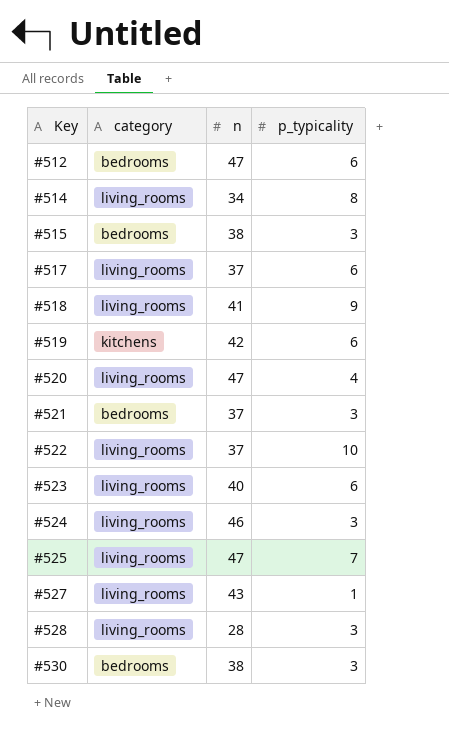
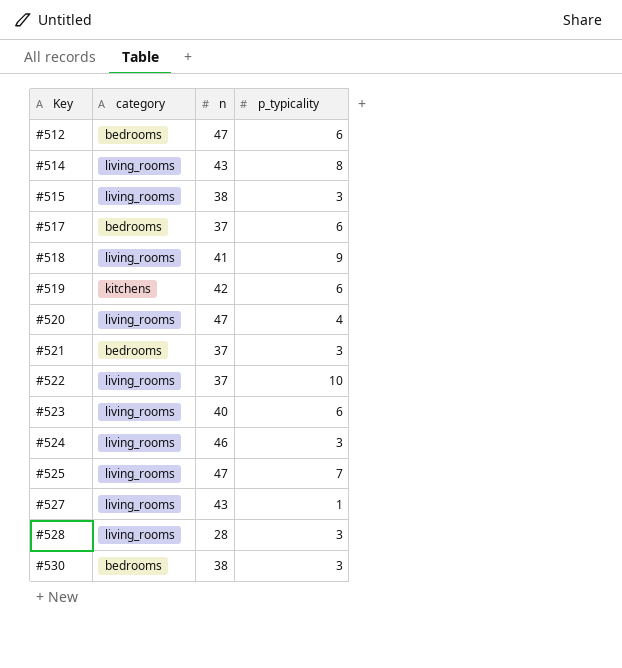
#514 | n: 34 -> 43
#515 | category: bedrooms -> living_rooms
#517 | category: living_rooms -> bedrooms

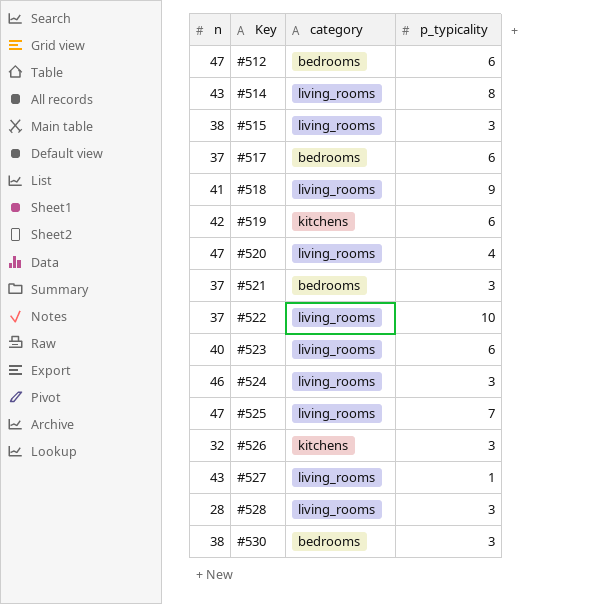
column n | position: 3 -> 1
row #526: none -> 32 | kitchens | 3

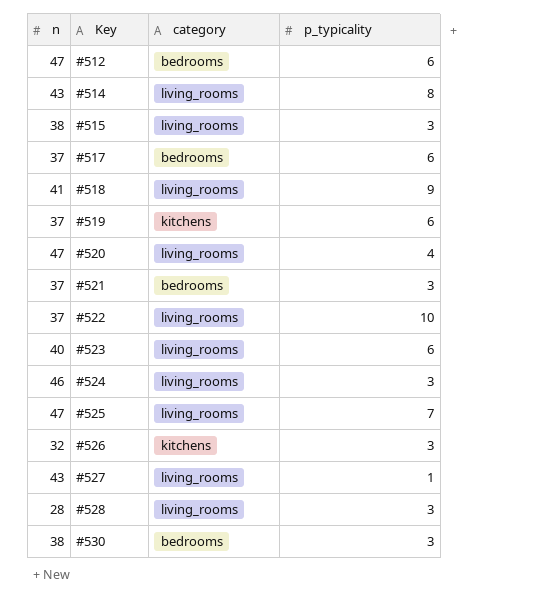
#519 | n: 42 -> 37

